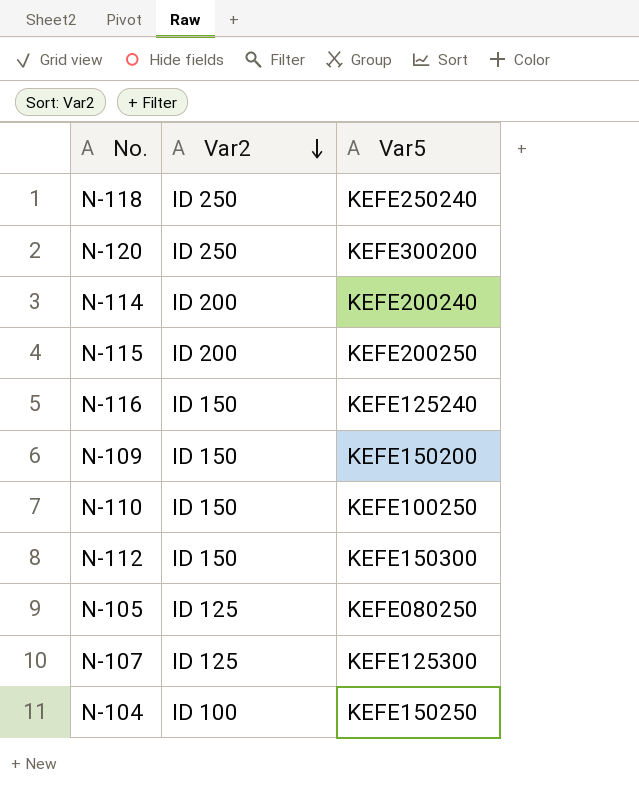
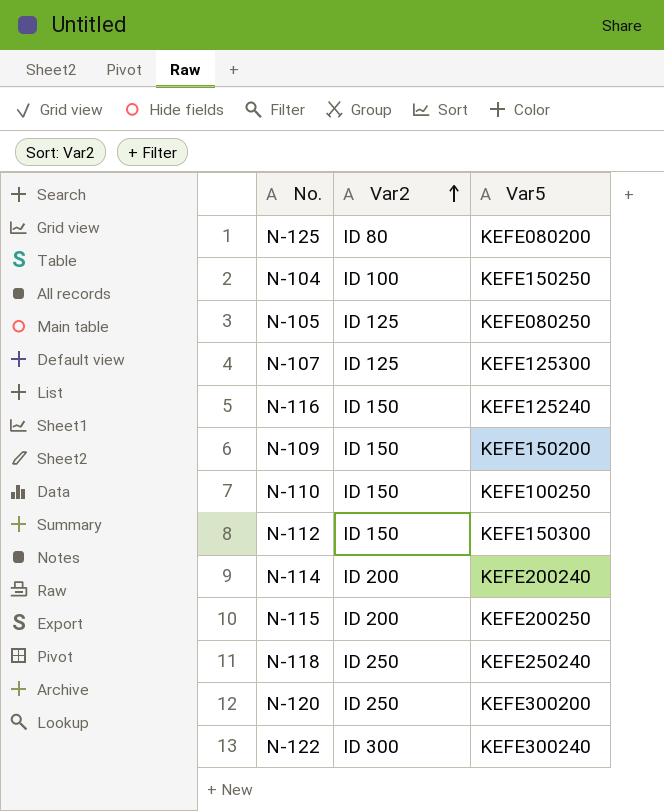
row order: Var2 descending -> Var2 ascending
row N-125: none -> ID 80 | KEFE080200
row N-122: none -> ID 300 | KEFE300240

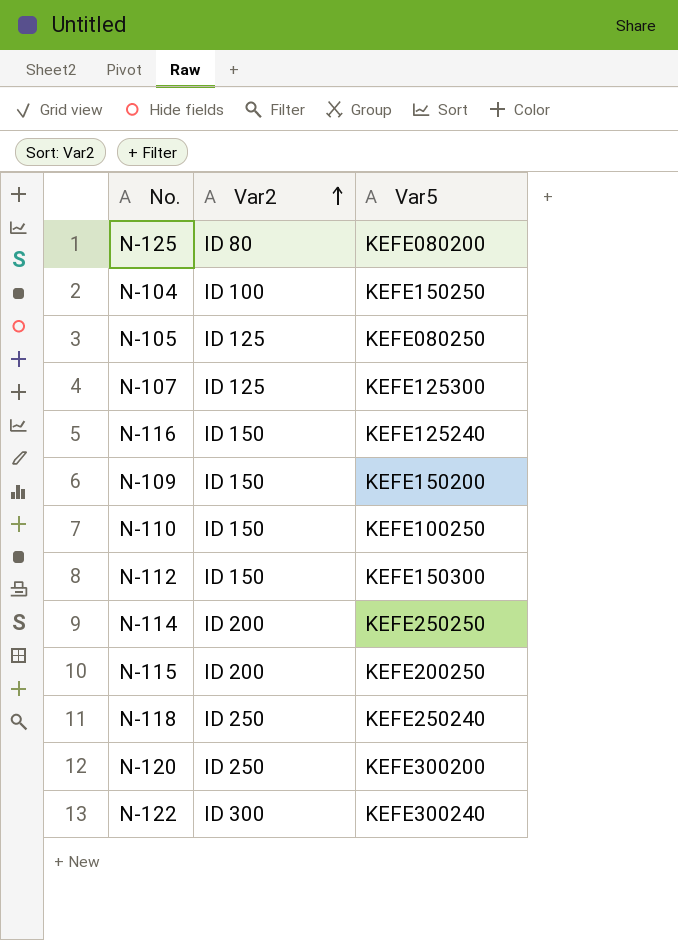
N-114 | Var5: KEFE200240 -> KEFE250250

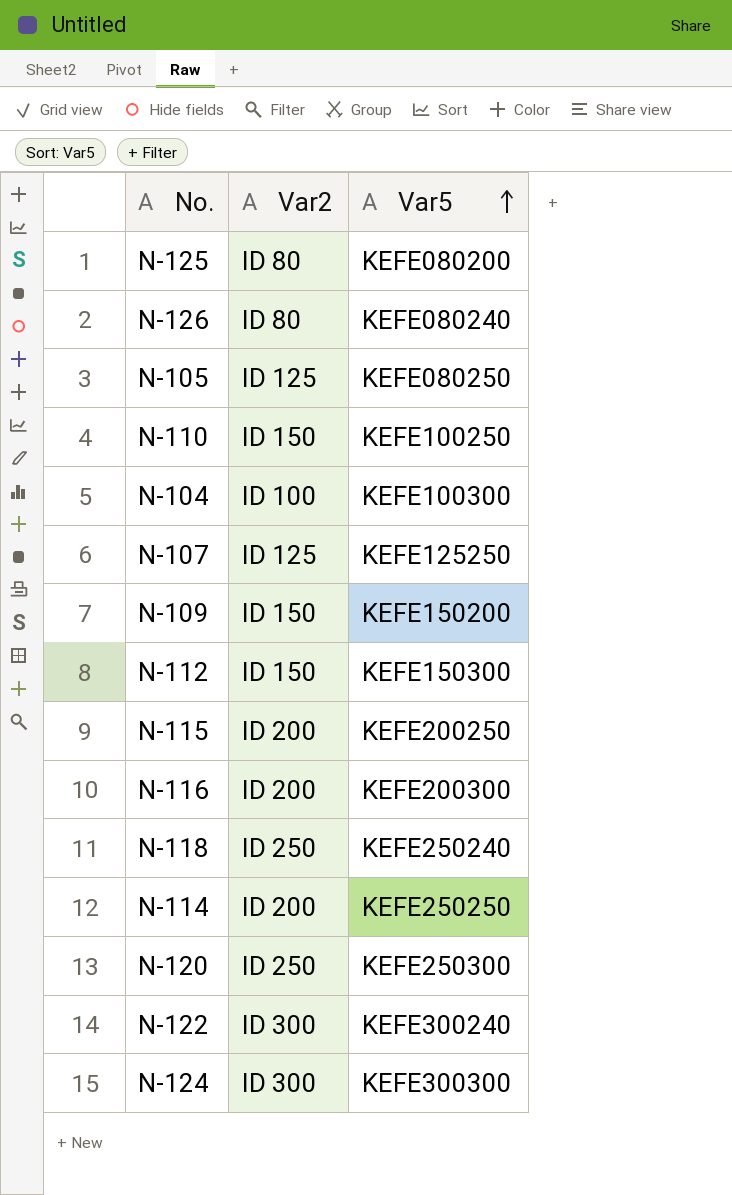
row order: Var2 ascending -> Var5 ascending
row N-126: none -> ID 80 | KEFE080240
N-104 | Var5: KEFE150250 -> KEFE100300
N-107 | Var5: KEFE125300 -> KEFE125250
N-116 | Var2: ID 150 -> ID 200
N-116 | Var5: KEFE125240 -> KEFE200300
N-120 | Var5: KEFE300200 -> KEFE250300
row N-124: none -> ID 300 | KEFE300300

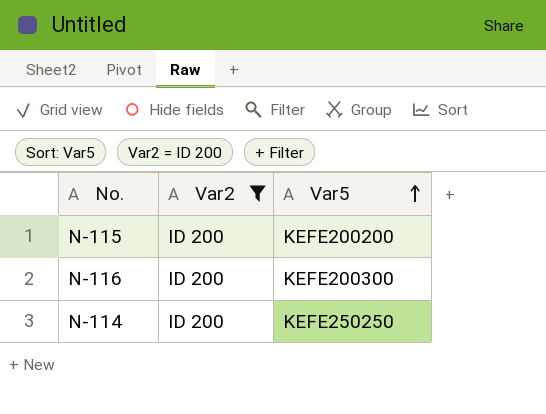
filter: none -> Var2 = ID 200
N-115 | Var5: KEFE200250 -> KEFE200200

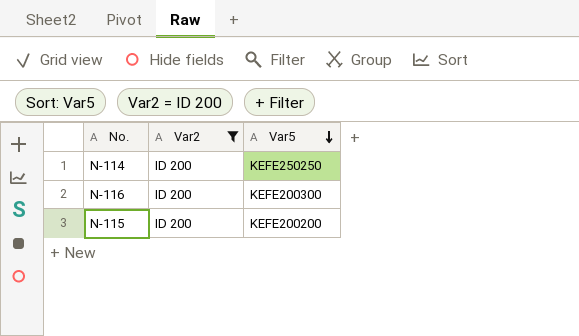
row order: Var5 ascending -> Var5 descending

